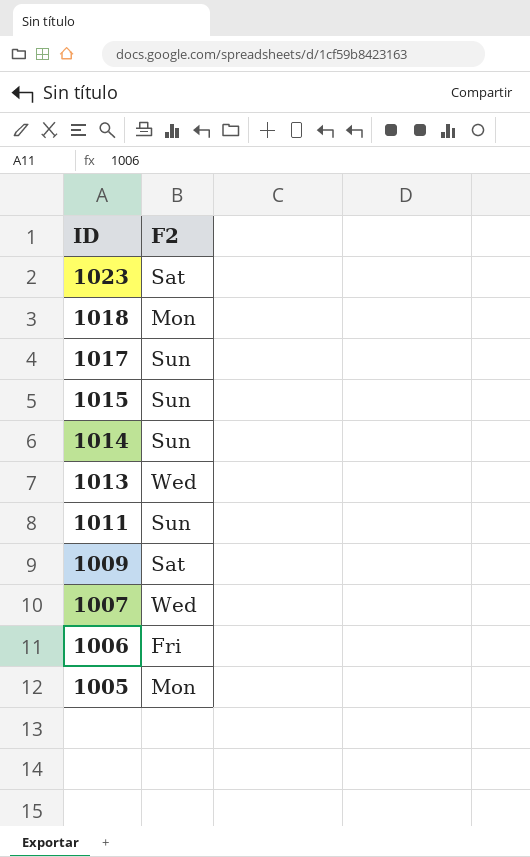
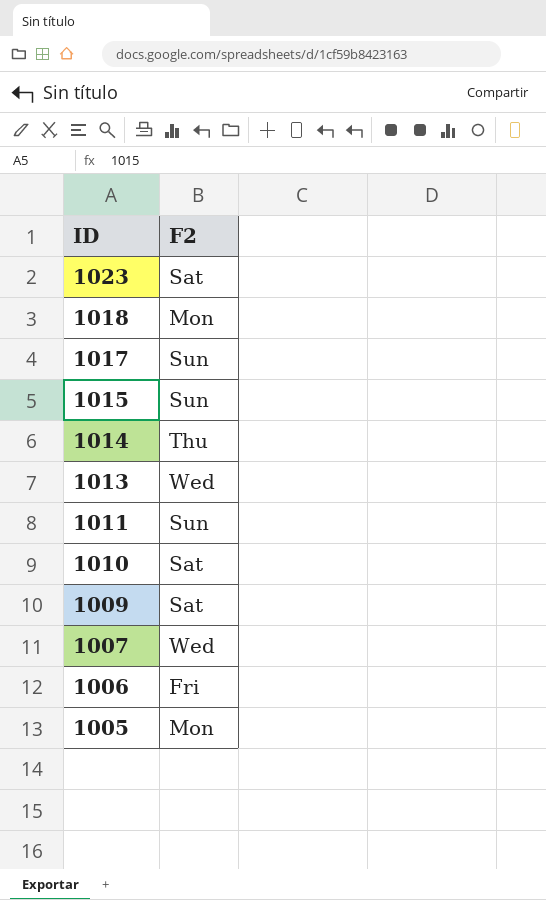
1014 | F2: Sun -> Thu
row 1010: none -> Sat

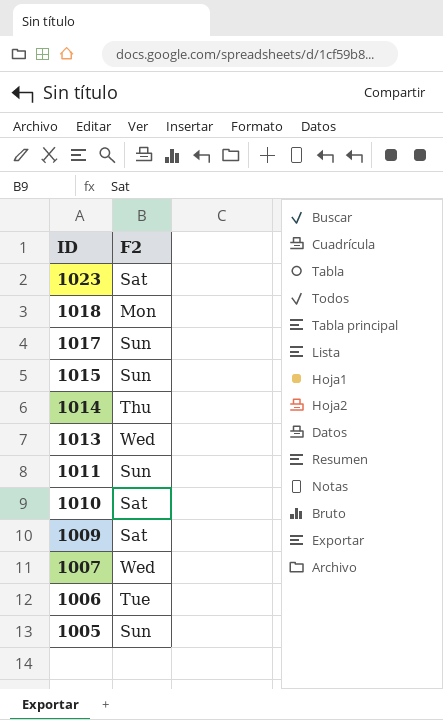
1006 | F2: Fri -> Tue
1005 | F2: Mon -> Sun

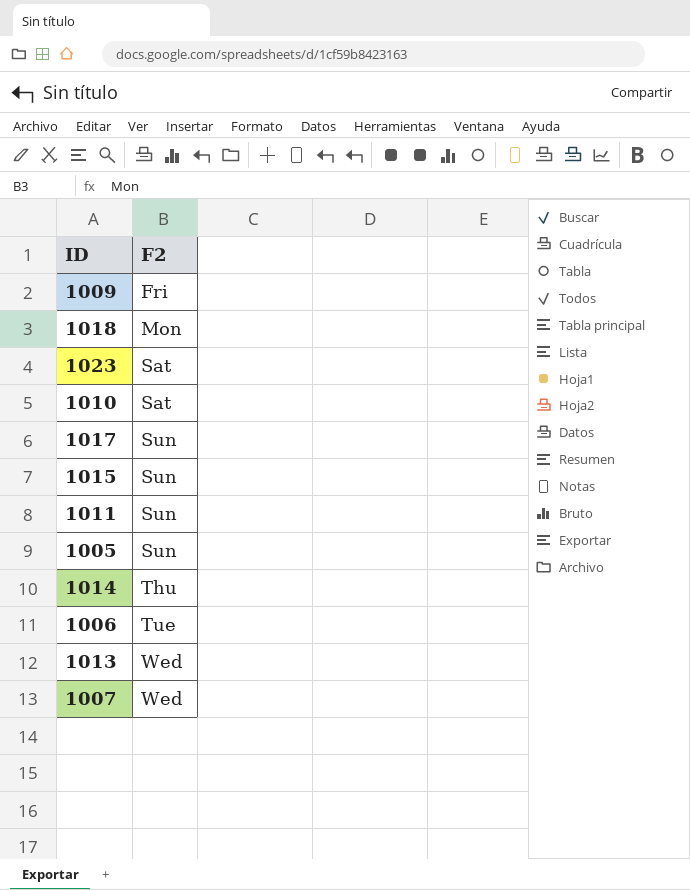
row order: ID descending -> F2 ascending
1009 | F2: Sat -> Fri

